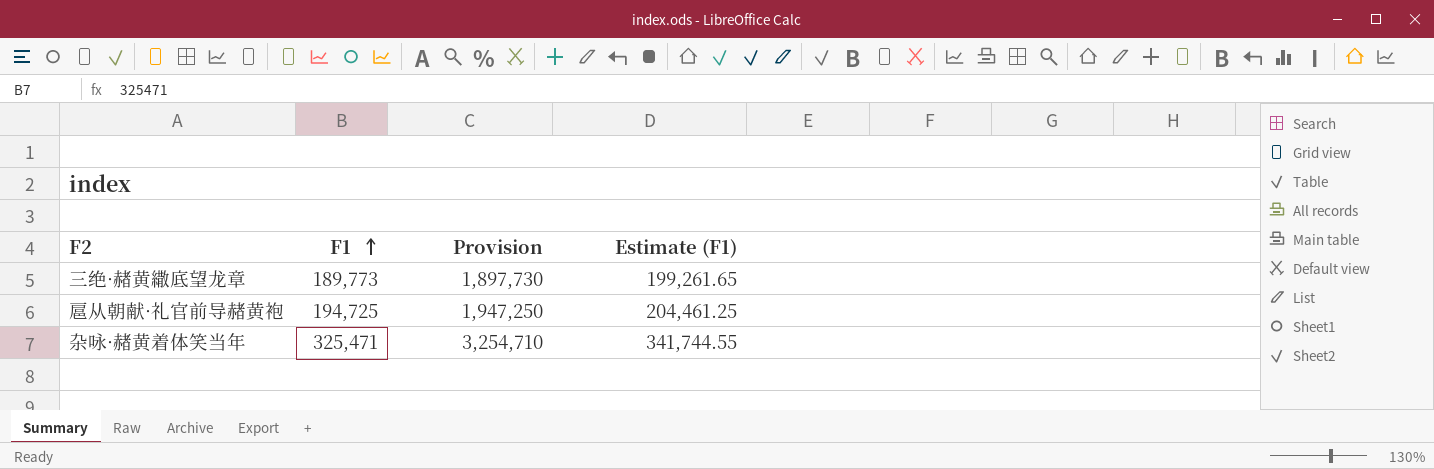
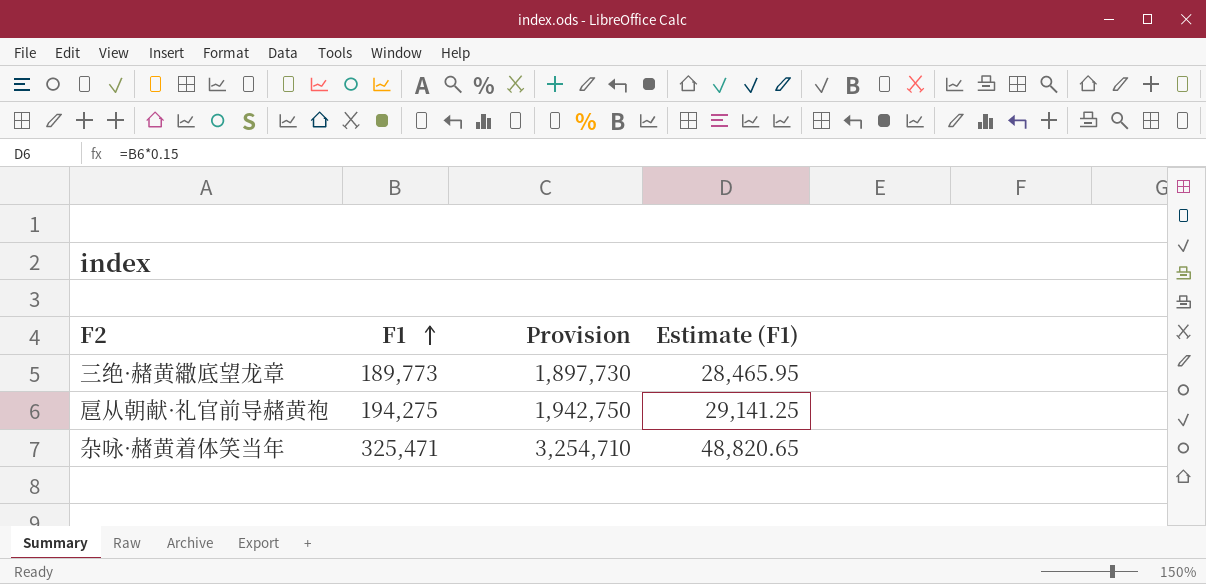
column Estimate (F1) | formula: [F1] * 1.05 -> [F1] * 0.15
扈从朝献·礼官前导赭黄袍 | F1: 194,725 -> 194,275
扈从朝献·礼官前导赭黄袍 | Provision: 1,947,250 -> 1,942,750

